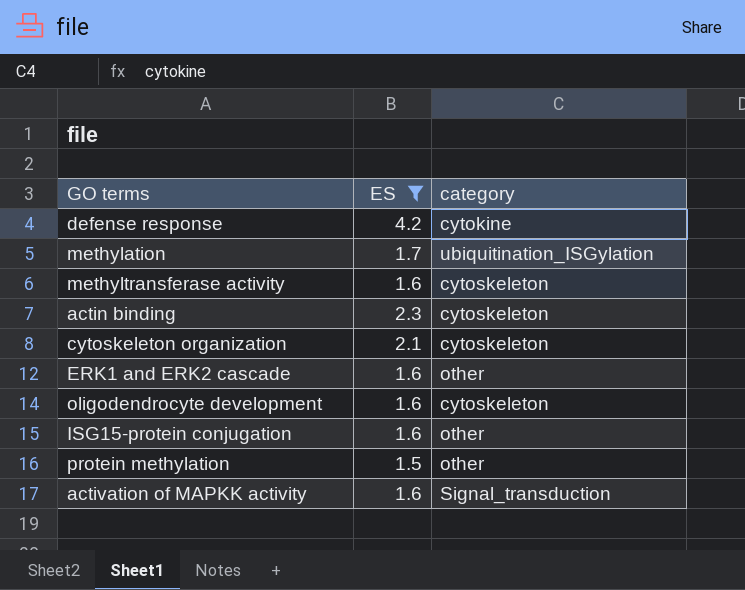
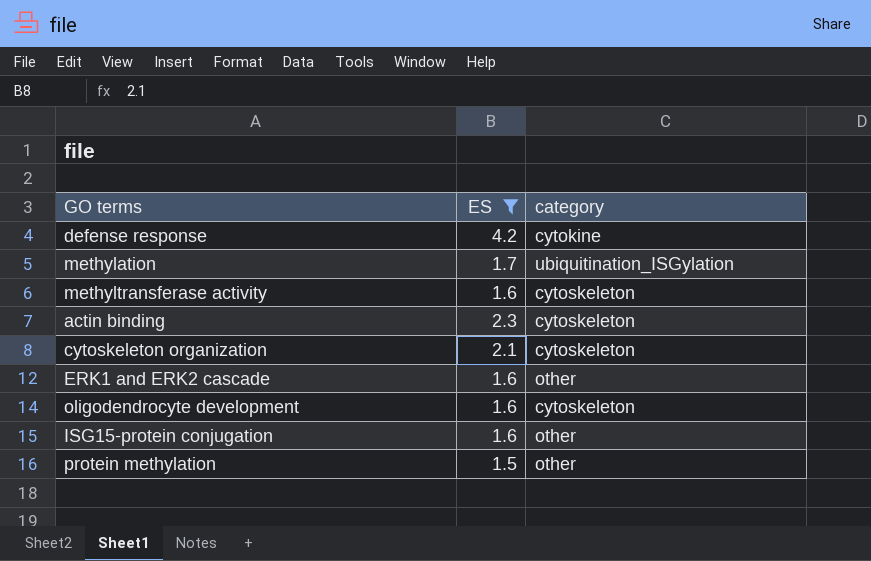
row activation of MAPKK activity: 1.6 | Signal_transduction -> none

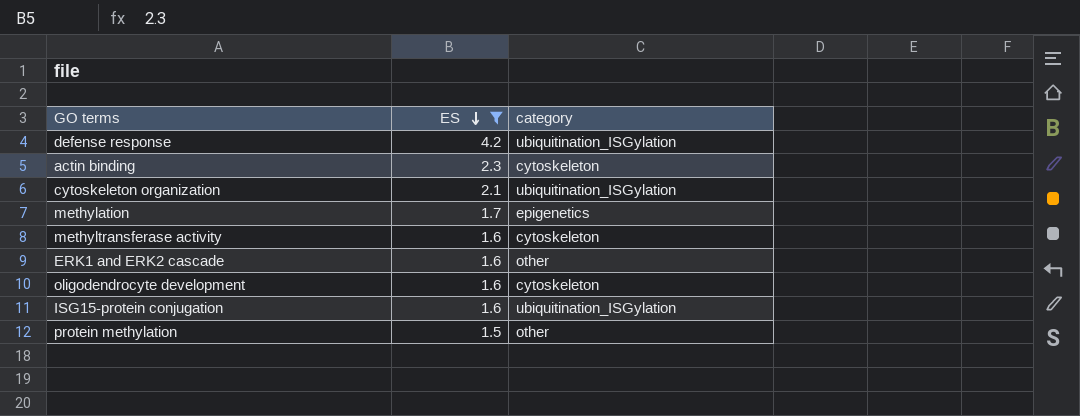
row order: none -> ES descending
defense response | category: cytokine -> ubiquitination_ISGylation
cytoskeleton organization | category: cytoskeleton -> ubiquitination_ISGylation
methylation | category: ubiquitination_ISGylation -> epigenetics
ISG15-protein conjugation | category: other -> ubiquitination_ISGylation

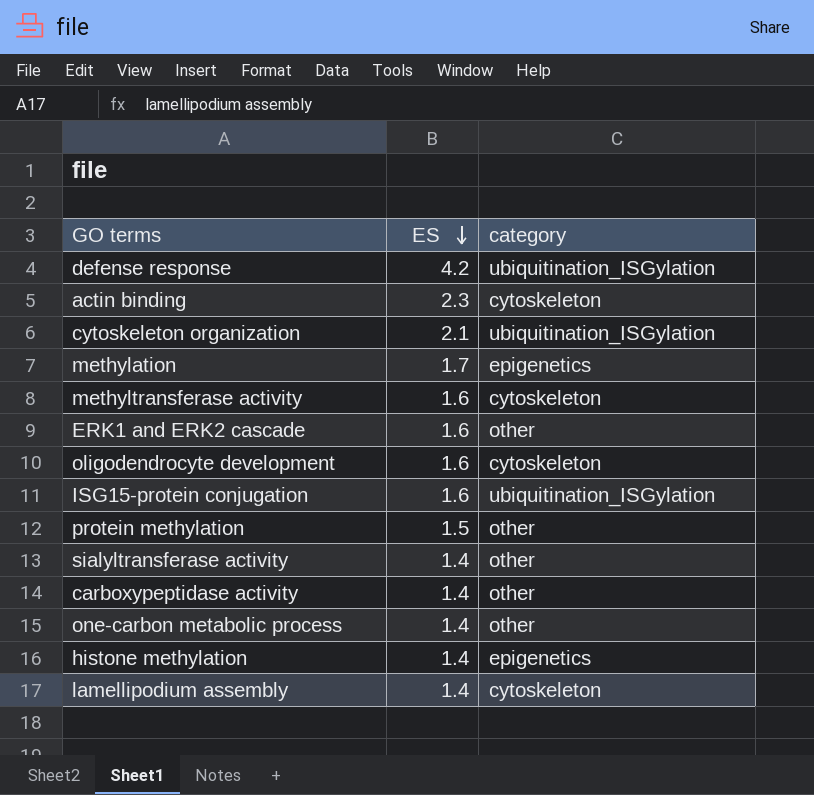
filter: ES != 1.4 -> none

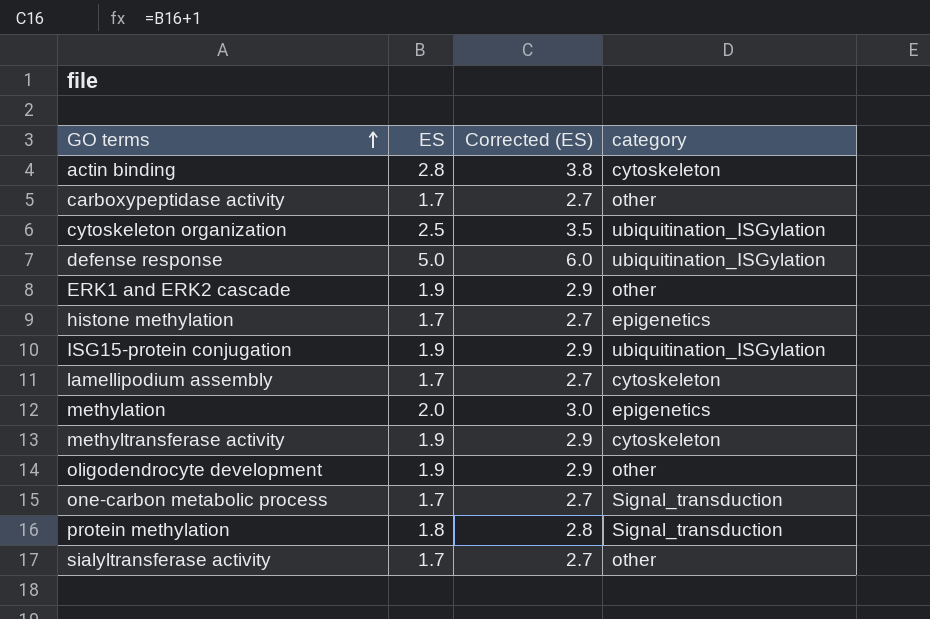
row order: ES descending -> GO terms ascending
column Corrected (ES) | formula: none -> [ES] + 1
actin binding | ES: 2.3 -> 2.8
carboxypeptidase activity | ES: 1.4 -> 1.7
cytoskeleton organization | ES: 2.1 -> 2.5
defense response | ES: 4.2 -> 5.0
ERK1 and ERK2 cascade | ES: 1.6 -> 1.9
histone methylation | ES: 1.4 -> 1.7
ISG15-protein conjugation | ES: 1.6 -> 1.9
lamellipodium assembly | ES: 1.4 -> 1.7
methylation | ES: 1.7 -> 2.0
methyltransferase activity | ES: 1.6 -> 1.9
oligodendrocyte development | ES: 1.6 -> 1.9
oligodendrocyte development | category: cytoskeleton -> other
one-carbon metabolic process | ES: 1.4 -> 1.7
one-carbon metabolic process | category: other -> Signal_transduction
protein methylation | ES: 1.5 -> 1.8
protein methylation | category: other -> Signal_transduction
sialyltransferase activity | ES: 1.4 -> 1.7

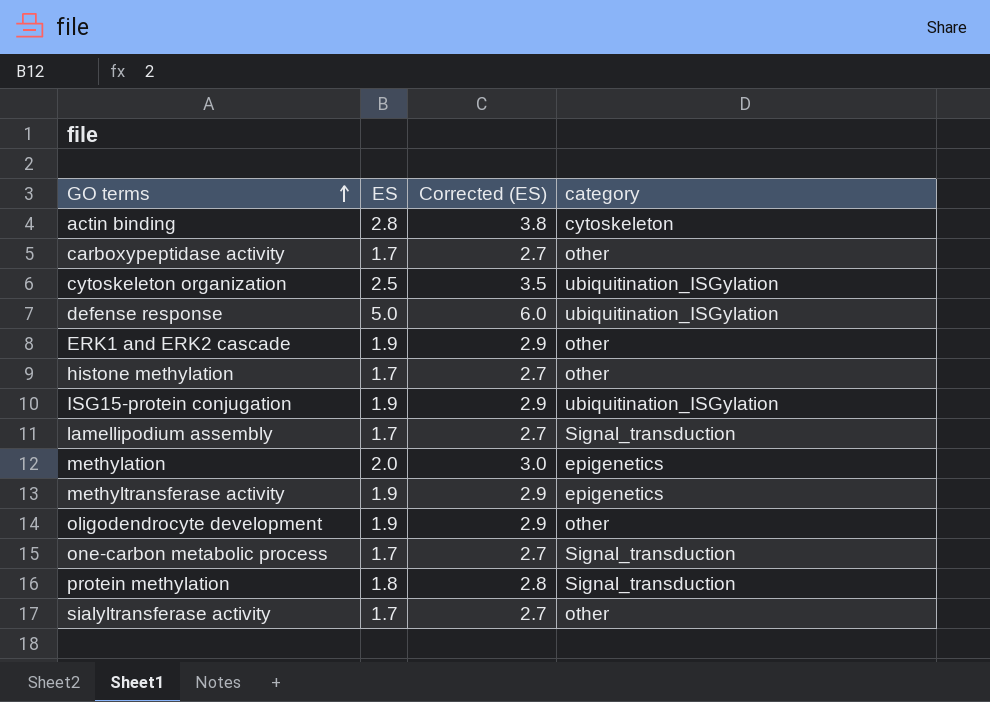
histone methylation | category: epigenetics -> other
lamellipodium assembly | category: cytoskeleton -> Signal_transduction
methyltransferase activity | category: cytoskeleton -> epigenetics

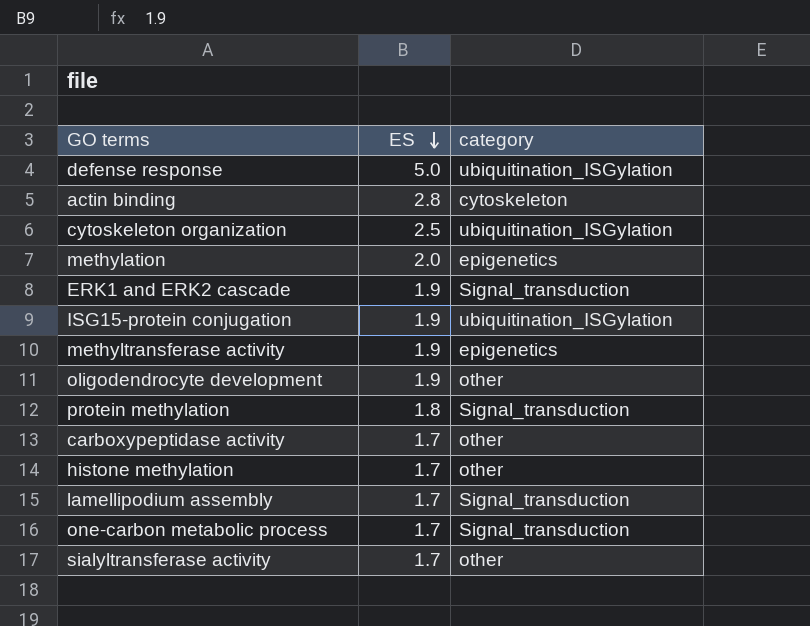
row order: GO terms ascending -> ES descending
column Corrected (ES) | formula: [ES] + 1 -> none
ERK1 and ERK2 cascade | category: other -> Signal_transduction

